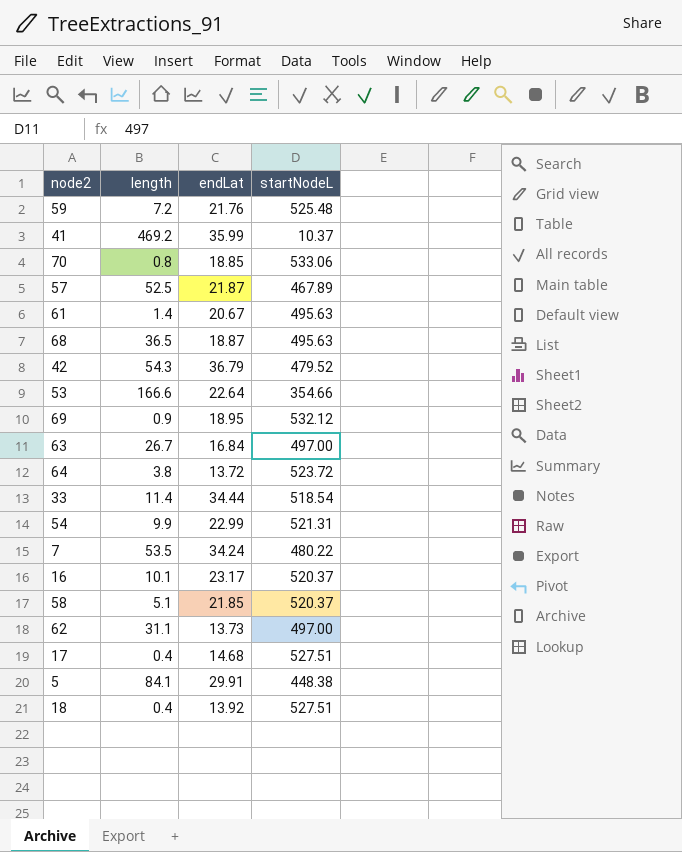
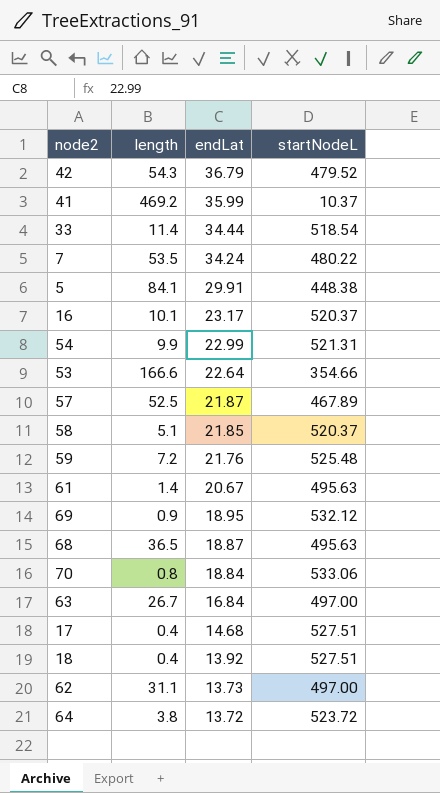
row order: none -> endLat descending
70 | endLat: 18.85 -> 18.84

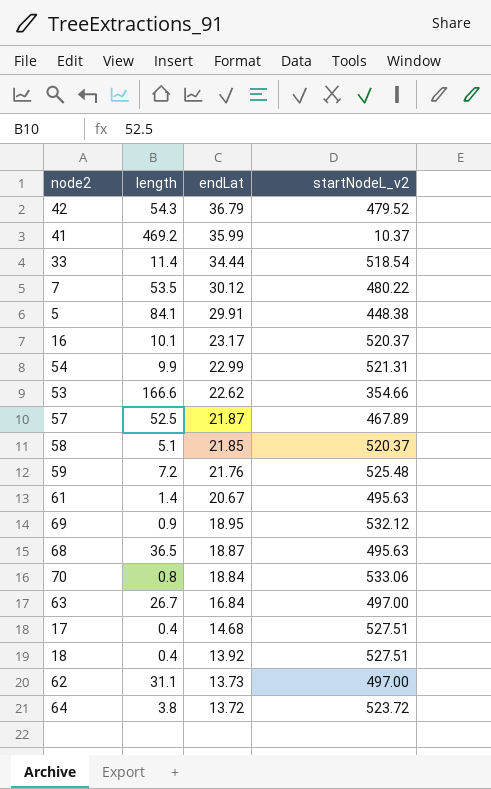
column name: startNodeL -> startNodeL_v2
7 | endLat: 34.24 -> 30.12
53 | endLat: 22.64 -> 22.62

